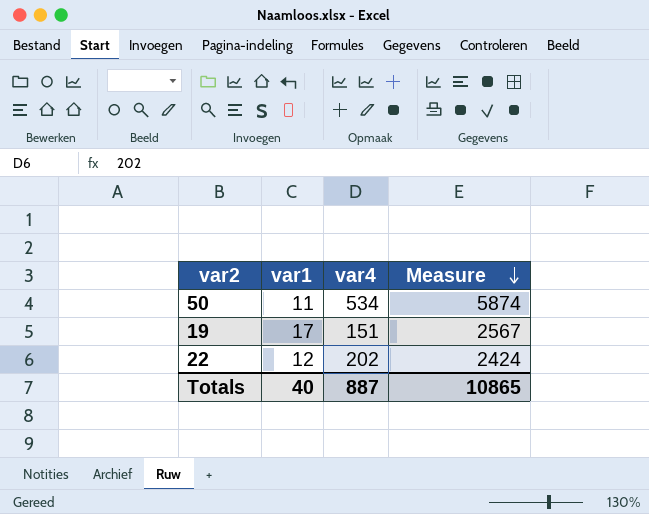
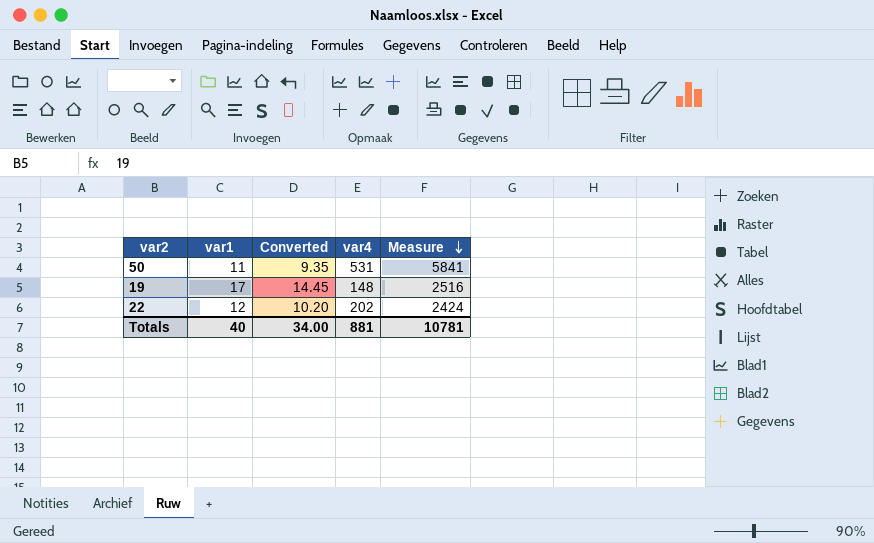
column Converted | formula: none -> [var1] * 0.85
50 | var4: 534 -> 531
50 | Measure: 5874 -> 5841
19 | var4: 151 -> 148
19 | Measure: 2567 -> 2516
Totals | var4: 887 -> 881
Totals | Measure: 10865 -> 10781

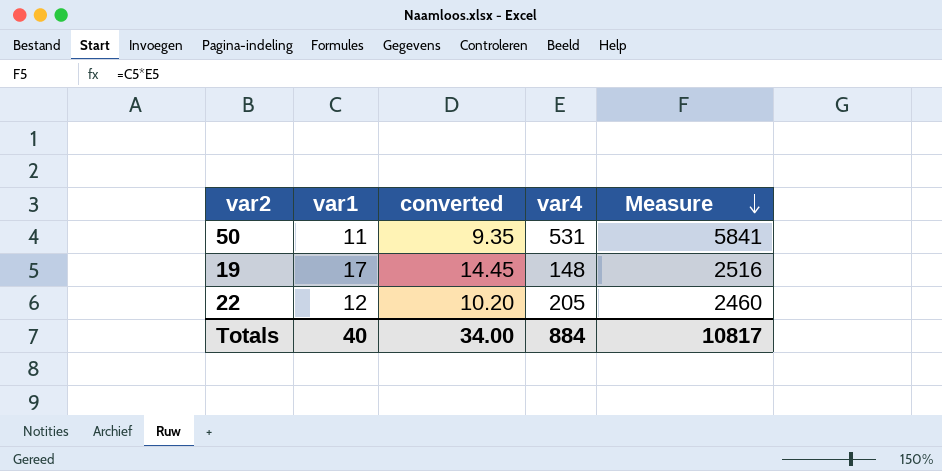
column name: Converted -> converted
22 | var4: 202 -> 205
22 | Measure: 2424 -> 2460
Totals | var4: 881 -> 884
Totals | Measure: 10781 -> 10817

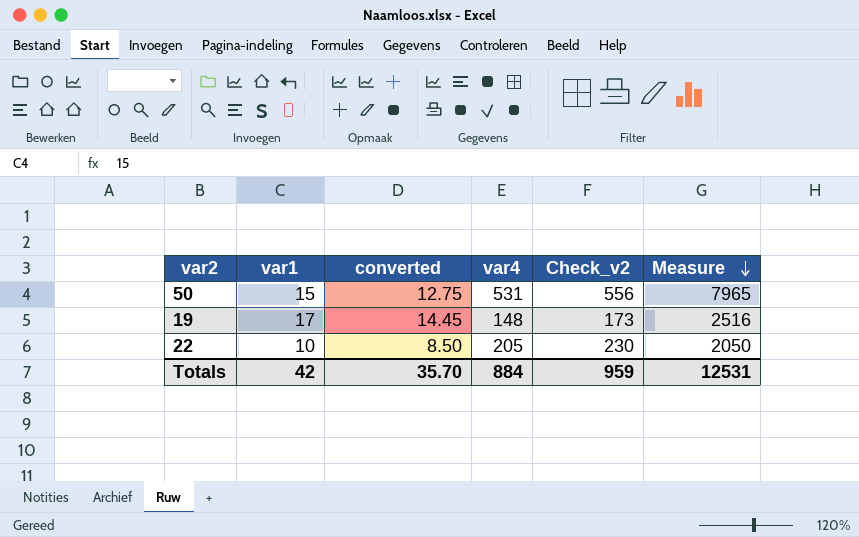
column Check_v2 | formula: none -> [var4] + 25
50 | var1: 11 -> 15
50 | converted: 9.35 -> 12.75
50 | Measure: 5841 -> 7965
22 | var1: 12 -> 10
22 | converted: 10.20 -> 8.50
22 | Measure: 2460 -> 2050
Totals | var1: 40 -> 42
Totals | converted: 34.00 -> 35.70
Totals | Measure: 10817 -> 12531

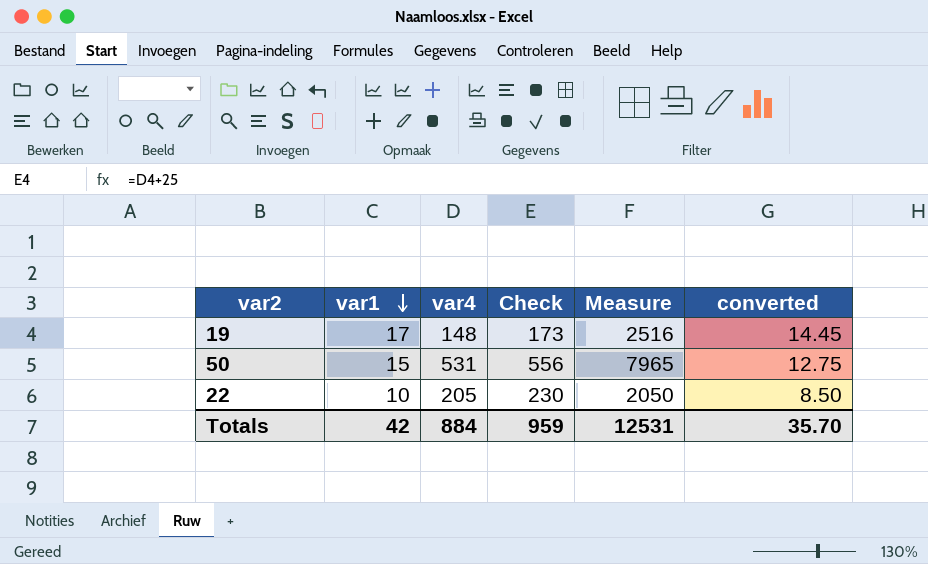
row order: Measure descending -> var1 descending
column name: Check_v2 -> Check
column converted | position: 3 -> 6

